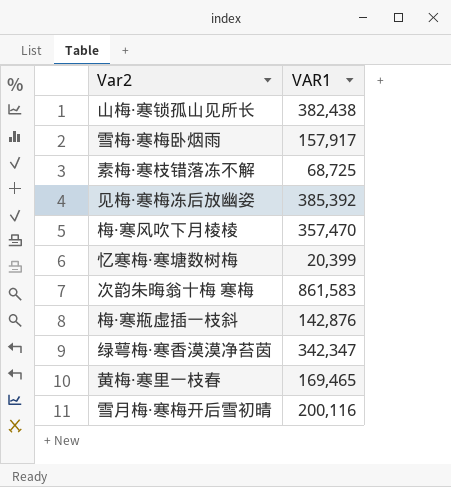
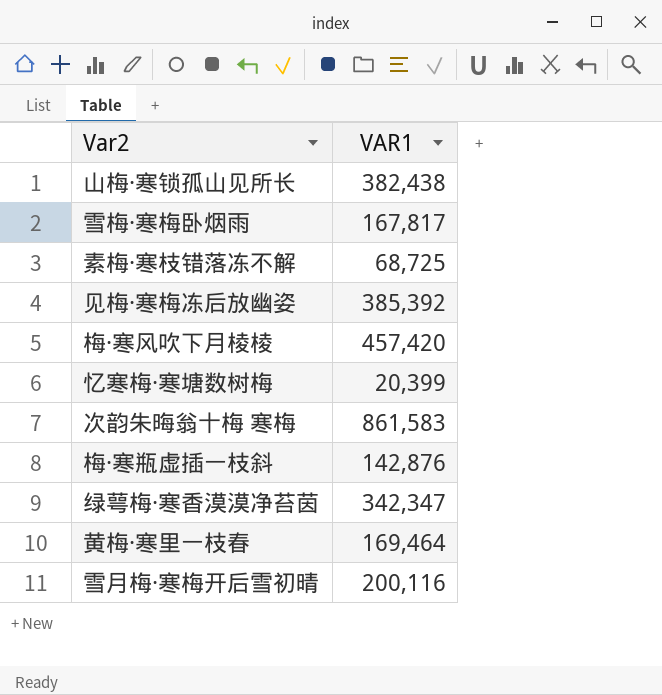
雪梅·寒梅卧烟雨 | VAR1: 157,917 -> 167,817
梅·寒风吹下月棱棱 | VAR1: 357,470 -> 457,420
黄梅·寒里一枝春 | VAR1: 169,465 -> 169,464

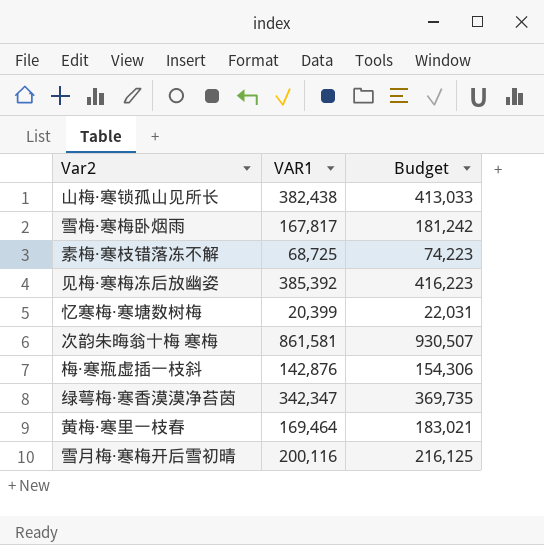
column Budget | formula: none -> [VAR1] * 1.08
row 梅·寒风吹下月棱棱: 457,420 -> none
次韵朱晦翁十梅 寒梅 | VAR1: 861,583 -> 861,581

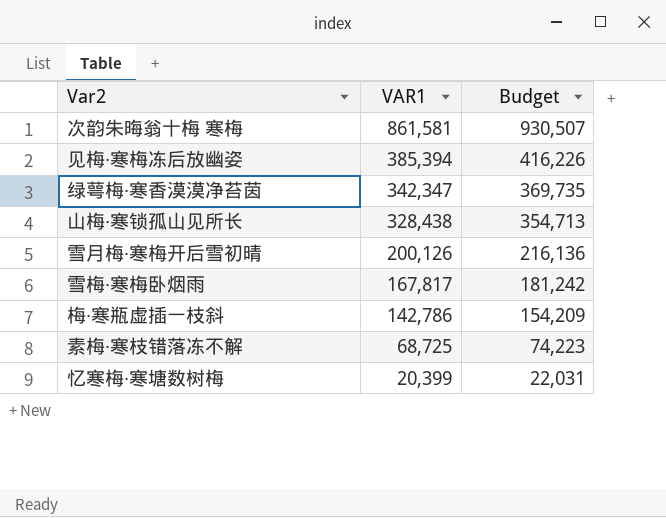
row order: none -> VAR1 descending
row 黄梅·寒里一枝春: 169,464 | 183,021 -> none
见梅·寒梅冻后放幽姿 | VAR1: 385,392 -> 385,394
见梅·寒梅冻后放幽姿 | Budget: 416,223 -> 416,226
山梅·寒锁孤山见所长 | VAR1: 382,438 -> 328,438
山梅·寒锁孤山见所长 | Budget: 413,033 -> 354,713
雪月梅·寒梅开后雪初晴 | VAR1: 200,116 -> 200,126
雪月梅·寒梅开后雪初晴 | Budget: 216,125 -> 216,136
梅·寒瓶虚插一枝斜 | VAR1: 142,876 -> 142,786
梅·寒瓶虚插一枝斜 | Budget: 154,306 -> 154,209

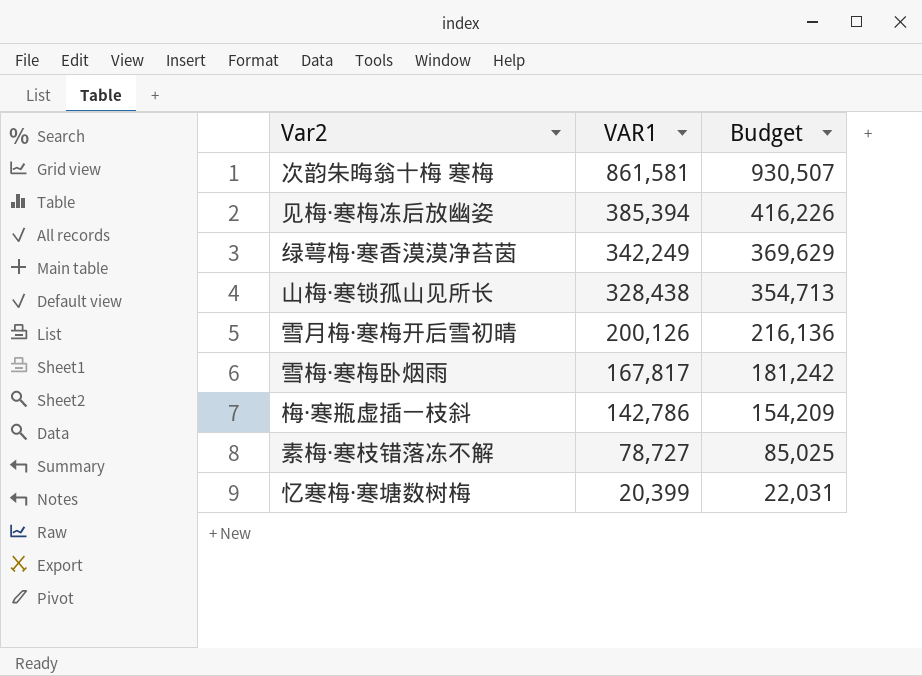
绿萼梅·寒香漠漠净苔茵 | VAR1: 342,347 -> 342,249
绿萼梅·寒香漠漠净苔茵 | Budget: 369,735 -> 369,629
素梅·寒枝错落冻不解 | VAR1: 68,725 -> 78,727
素梅·寒枝错落冻不解 | Budget: 74,223 -> 85,025

